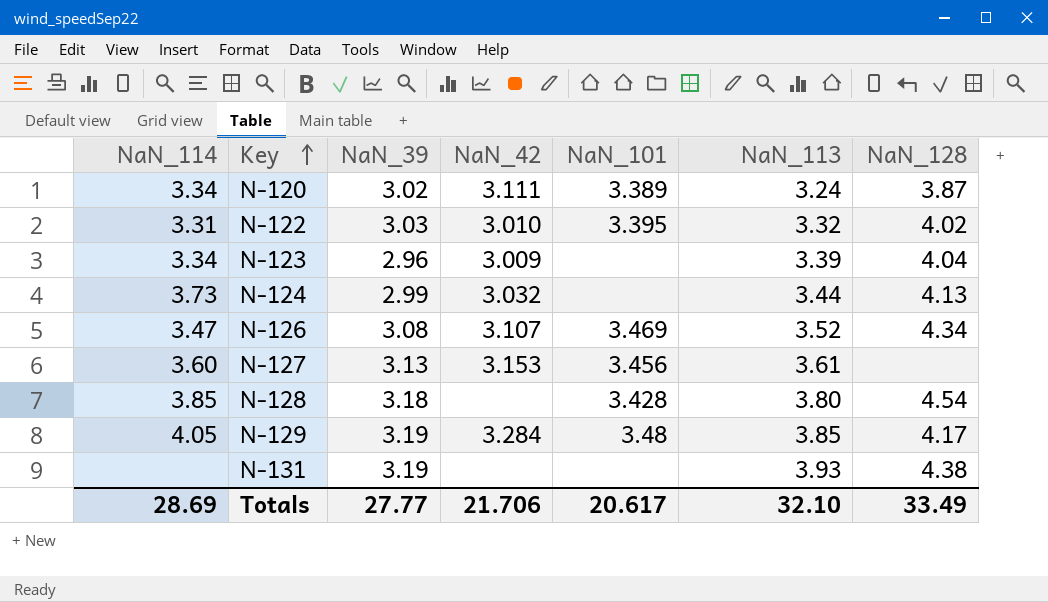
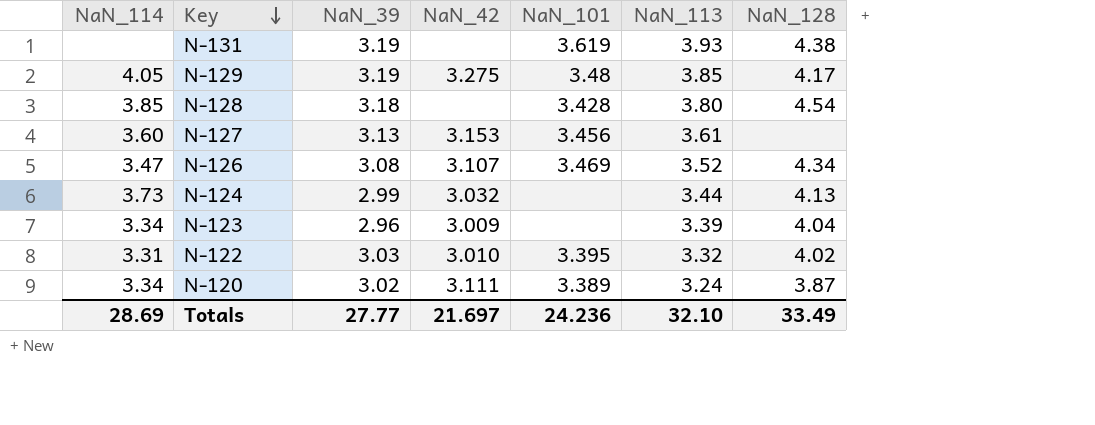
row order: Key ascending -> Key descending
N-131 | NaN_101: none -> 3.619
N-129 | NaN_42: 3.284 -> 3.275
Totals | NaN_42: 21.706 -> 21.697
Totals | NaN_101: 20.617 -> 24.236

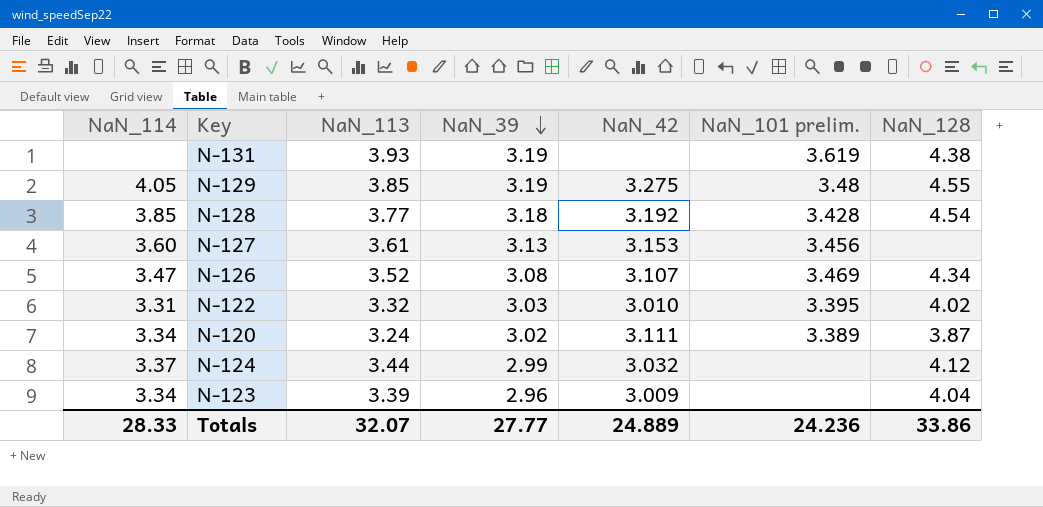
row order: Key descending -> NaN_39 descending
column NaN_113 | position: 6 -> 3
column name: NaN_101 -> NaN_101 prelim.
N-129 | NaN_128: 4.17 -> 4.55
N-128 | NaN_113: 3.80 -> 3.77
N-128 | NaN_42: none -> 3.192
N-124 | NaN_114: 3.73 -> 3.37
N-124 | NaN_128: 4.13 -> 4.12
Totals | NaN_114: 28.69 -> 28.33
Totals | NaN_113: 32.10 -> 32.07
Totals | NaN_42: 21.697 -> 24.889
Totals | NaN_128: 33.49 -> 33.86

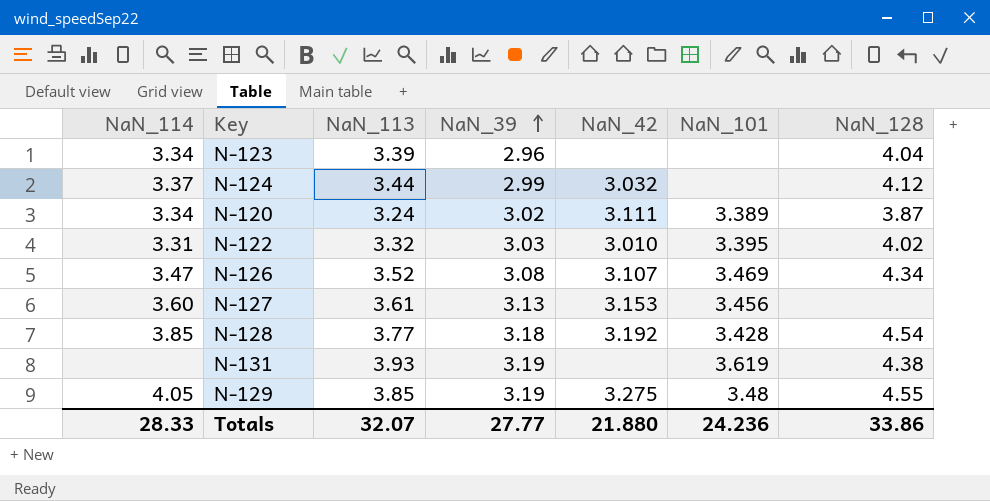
row order: NaN_39 descending -> NaN_39 ascending
column name: NaN_101 prelim. -> NaN_101
N-123 | NaN_42: 3.009 -> none
Totals | NaN_42: 24.889 -> 21.880

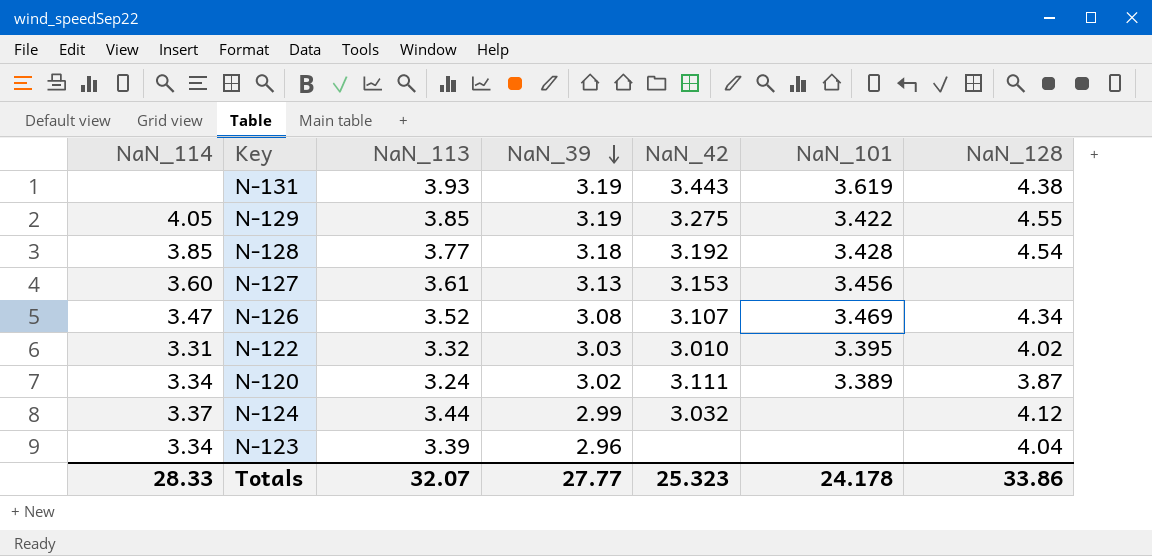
row order: NaN_39 ascending -> NaN_39 descending
N-131 | NaN_42: none -> 3.443
N-129 | NaN_101: 3.48 -> 3.422
Totals | NaN_42: 21.880 -> 25.323
Totals | NaN_101: 24.236 -> 24.178

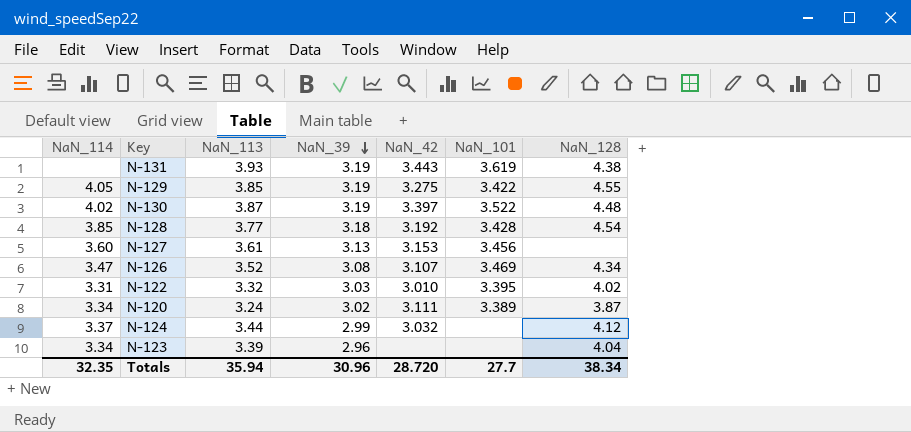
row N-130: none -> 4.02 | 3.87 | 3.19 | 3.397 | 3.522 | 4.48
Totals | NaN_114: 28.33 -> 32.35
Totals | NaN_113: 32.07 -> 35.94
Totals | NaN_39: 27.77 -> 30.96
Totals | NaN_42: 25.323 -> 28.720
Totals | NaN_101: 24.178 -> 27.7
Totals | NaN_128: 33.86 -> 38.34

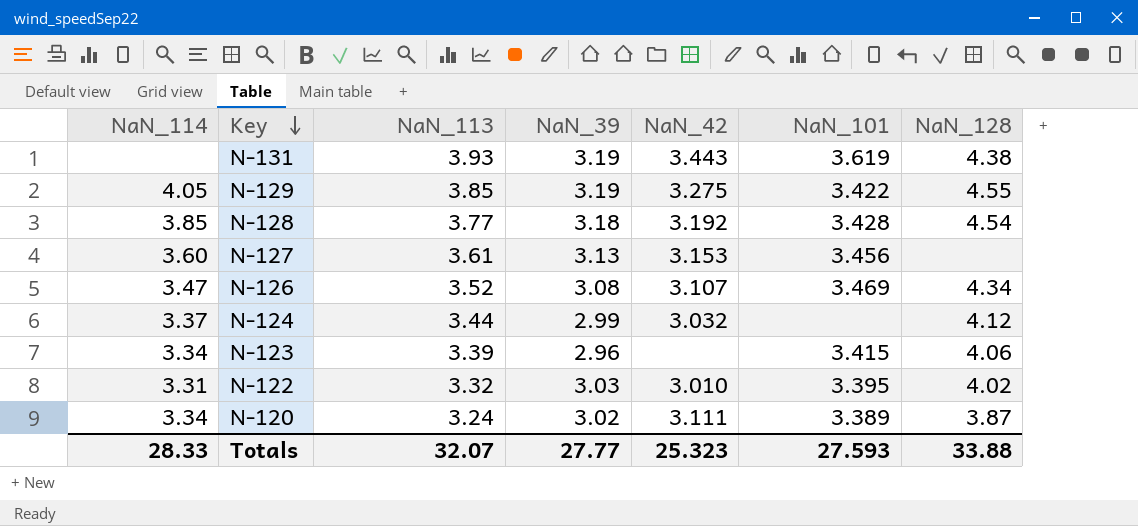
row order: NaN_39 descending -> Key descending
row N-130: 4.02 | 3.87 | 3.19 | 3.397 | 3.522 | 4.48 -> none
N-123 | NaN_101: none -> 3.415
N-123 | NaN_128: 4.04 -> 4.06
Totals | NaN_114: 32.35 -> 28.33
Totals | NaN_113: 35.94 -> 32.07
Totals | NaN_39: 30.96 -> 27.77
Totals | NaN_42: 28.720 -> 25.323
Totals | NaN_101: 27.7 -> 27.593
Totals | NaN_128: 38.34 -> 33.88

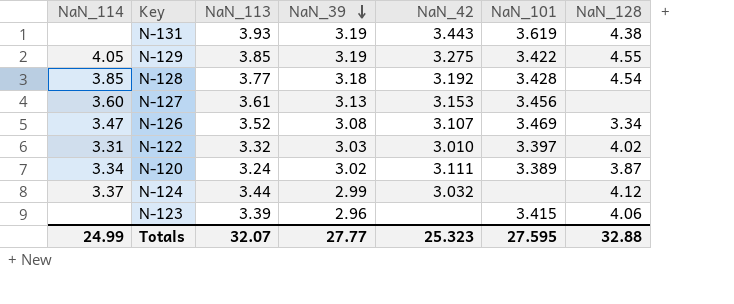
row order: Key descending -> NaN_39 descending
N-126 | NaN_128: 4.34 -> 3.34
N-122 | NaN_101: 3.395 -> 3.397
N-123 | NaN_114: 3.34 -> none
Totals | NaN_114: 28.33 -> 24.99
Totals | NaN_101: 27.593 -> 27.595
Totals | NaN_128: 33.88 -> 32.88

